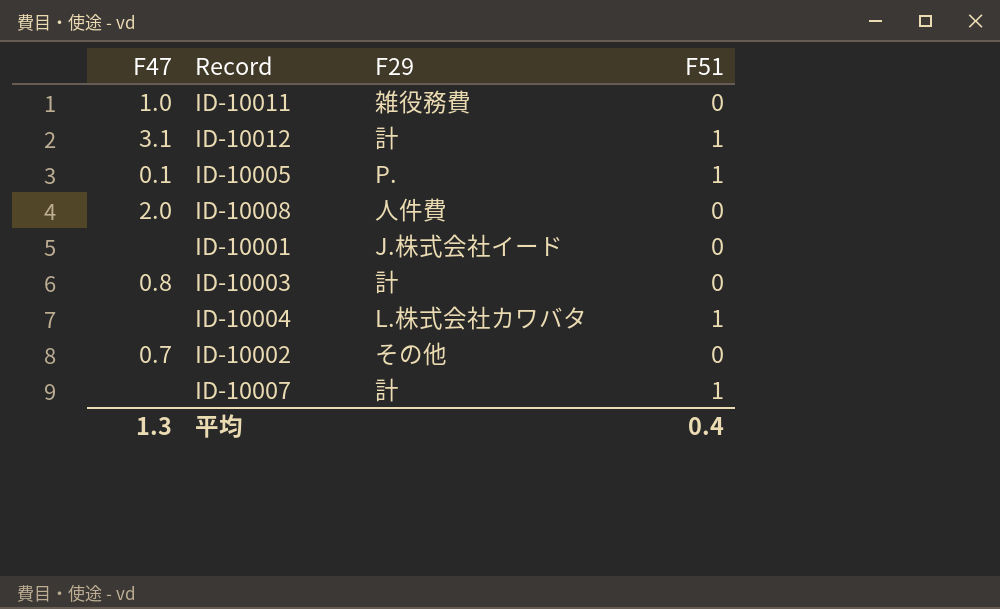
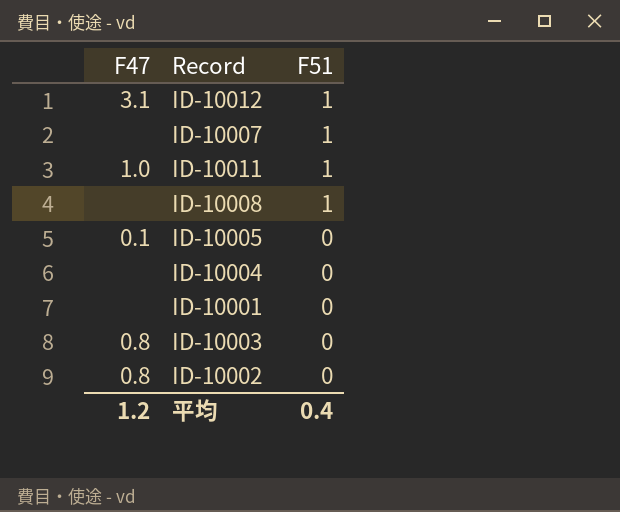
row order: none -> F51 descending
column F29 | position: 3 -> none
ID-10011 | F51: 0 -> 1
ID-10008 | F47: 2.0 -> none
ID-10008 | F51: 0 -> 1
ID-10005 | F51: 1 -> 0
ID-10004 | F51: 1 -> 0
ID-10002 | F47: 0.7 -> 0.8
平均 | F47: 1.3 -> 1.2

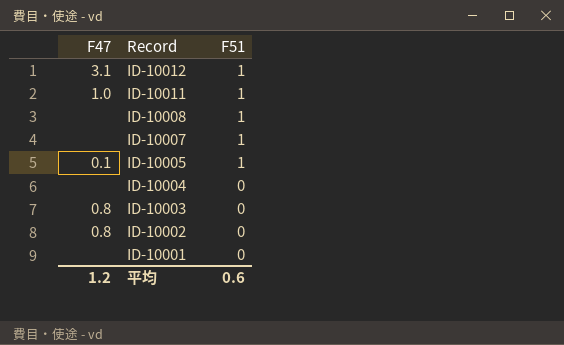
row order: F51 descending -> Record descending
ID-10005 | F51: 0 -> 1
平均 | F51: 0.4 -> 0.6

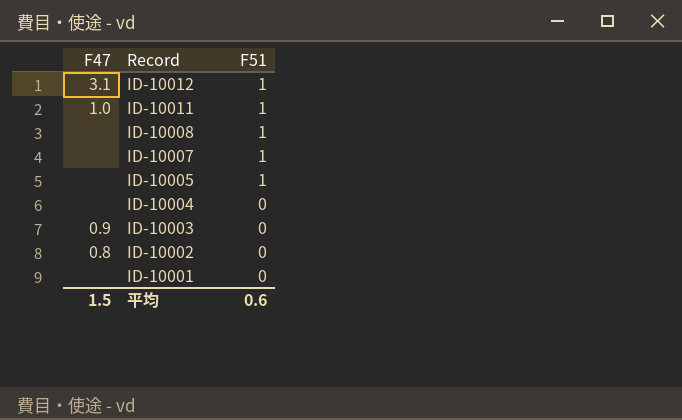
ID-10005 | F47: 0.1 -> none
ID-10003 | F47: 0.8 -> 0.9
平均 | F47: 1.2 -> 1.5

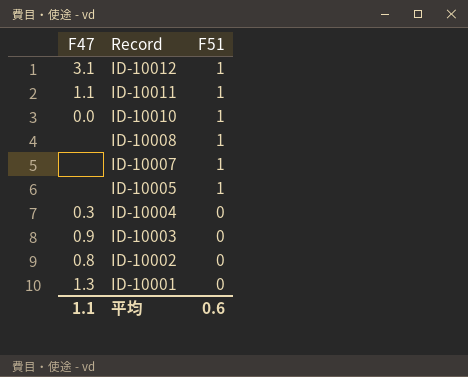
ID-10011 | F47: 1.0 -> 1.1
row ID-10010: none -> 0.0 | 1
ID-10004 | F47: none -> 0.3
ID-10001 | F47: none -> 1.3
平均 | F47: 1.5 -> 1.1

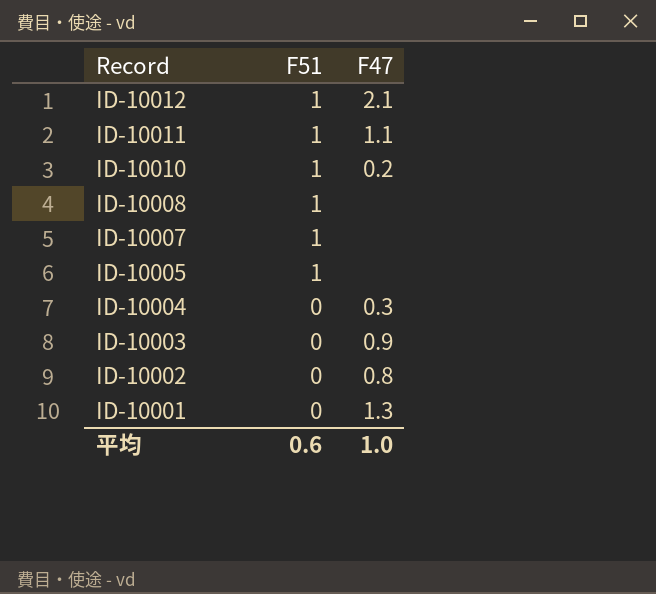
column F47 | position: 1 -> 3
ID-10012 | F47: 3.1 -> 2.1
ID-10010 | F47: 0.0 -> 0.2
平均 | F47: 1.1 -> 1.0

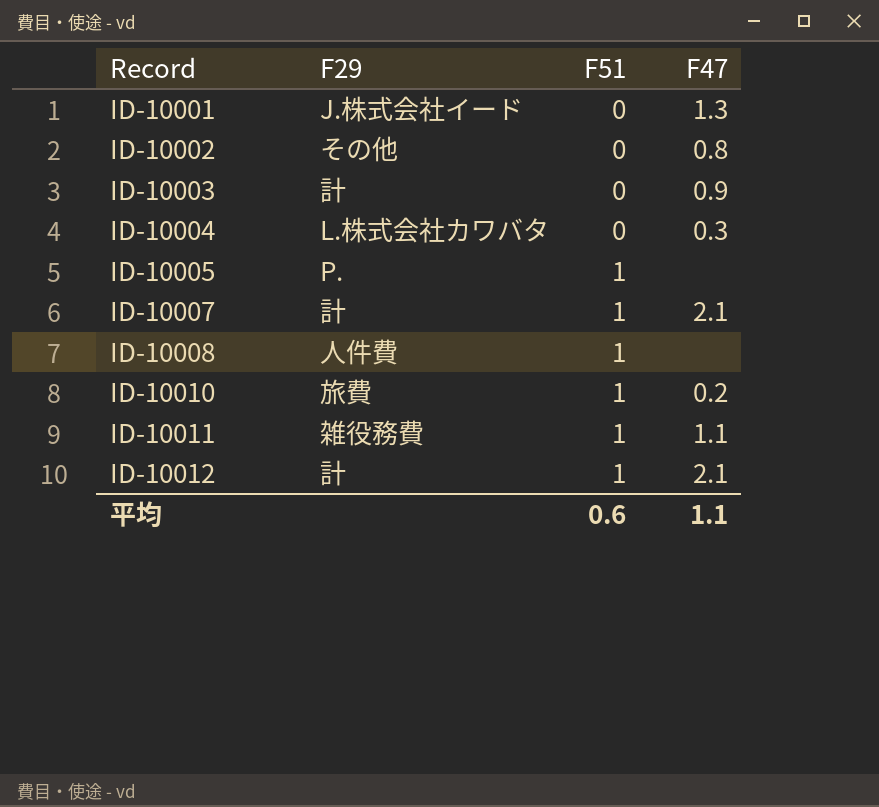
row order: Record descending -> Record ascending
column F29 | position: none -> 2
ID-10007 | F47: none -> 2.1
平均 | F47: 1.0 -> 1.1

